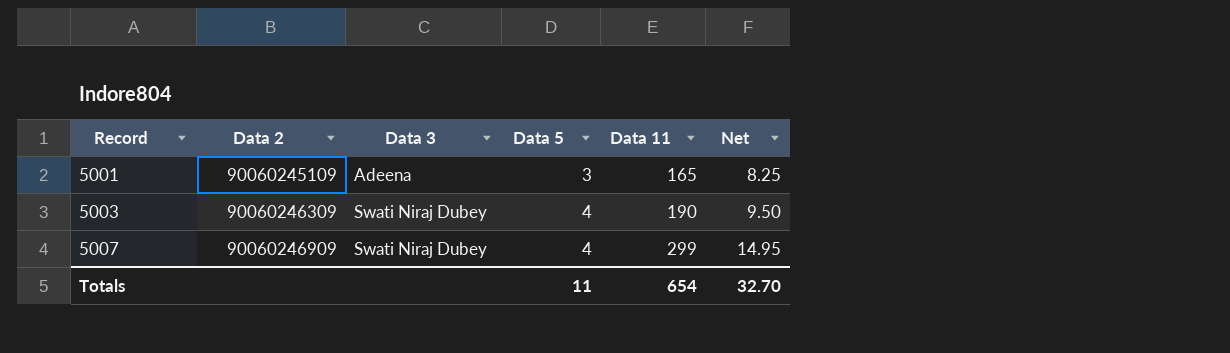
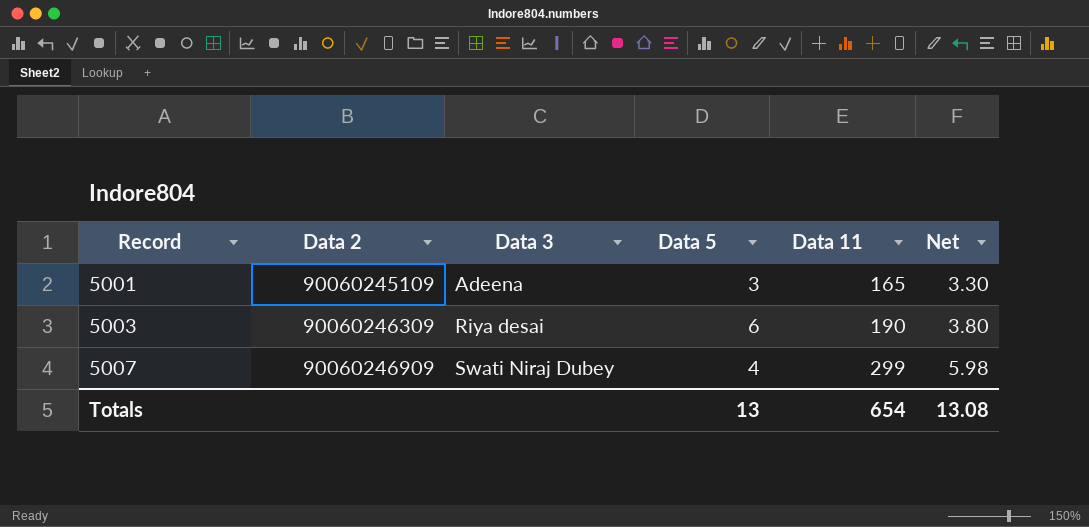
column Net | formula: [Data 11] * 0.05 -> [Data 11] * 0.02
5003 | Data 3: Swati Niraj Dubey -> Riya desai
5003 | Data 5: 4 -> 6
Totals | Data 5: 11 -> 13
Totals | Net: 32.70 -> 13.08

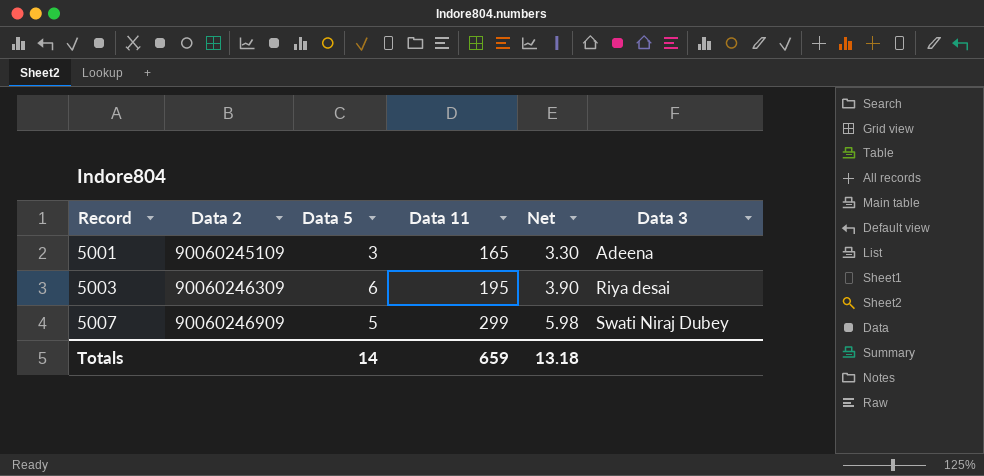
column Data 3 | position: 3 -> 6
5003 | Data 11: 190 -> 195
5003 | Net: 3.80 -> 3.90
5007 | Data 5: 4 -> 5
Totals | Data 5: 13 -> 14
Totals | Data 11: 654 -> 659
Totals | Net: 13.08 -> 13.18

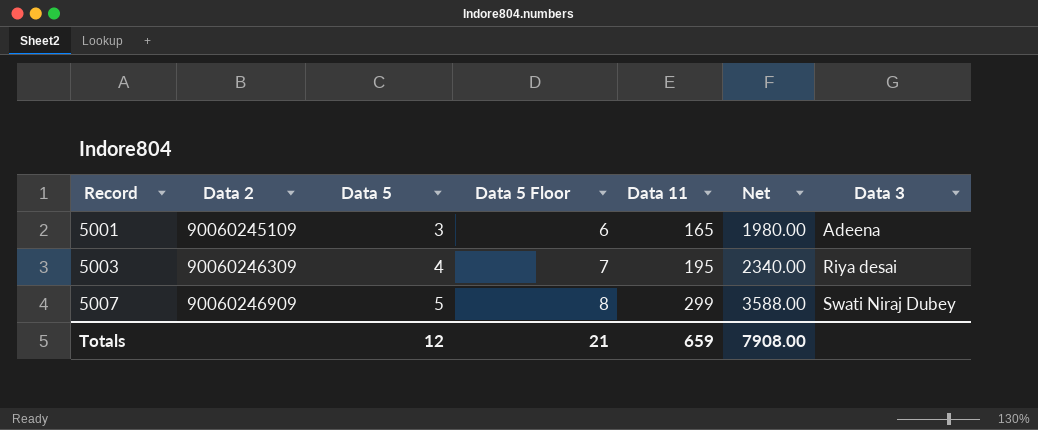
column Data 5 Floor | formula: none -> [Data 5] + 3
column Net | formula: [Data 11] * 0.02 -> [Data 11] * 12
5003 | Data 5: 6 -> 4
Totals | Data 5: 14 -> 12
Totals | Net: 13.18 -> 7908.00

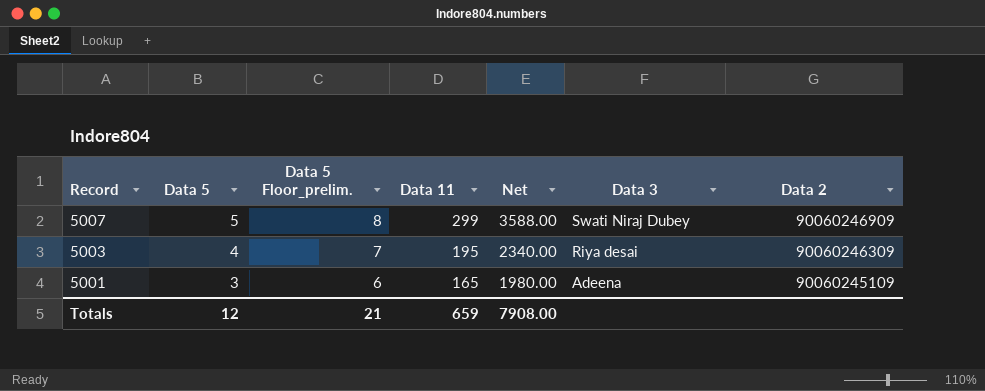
row order: Record ascending -> Record descending
column name: Data 5 Floor -> Data 5 Floor_prelim.
column Data 2 | position: 2 -> 7

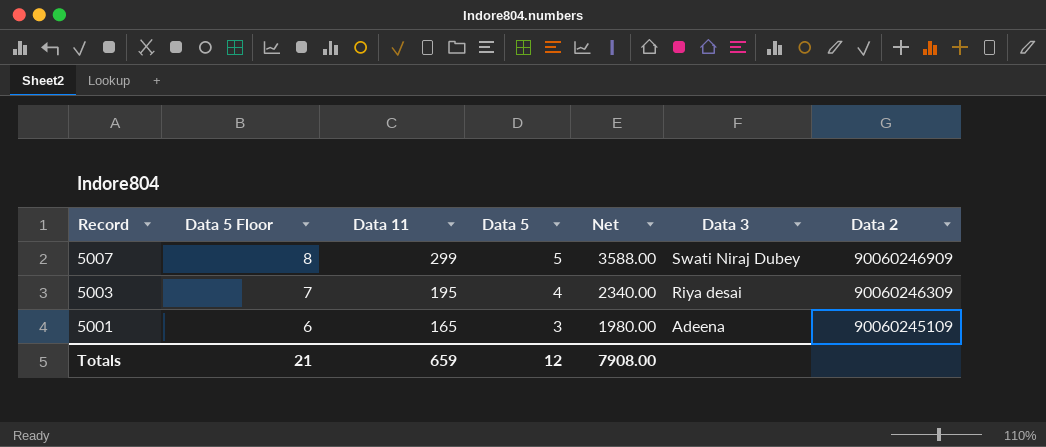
column name: Data 5 Floor_prelim. -> Data 5 Floor
column Data 5 | position: 2 -> 4

